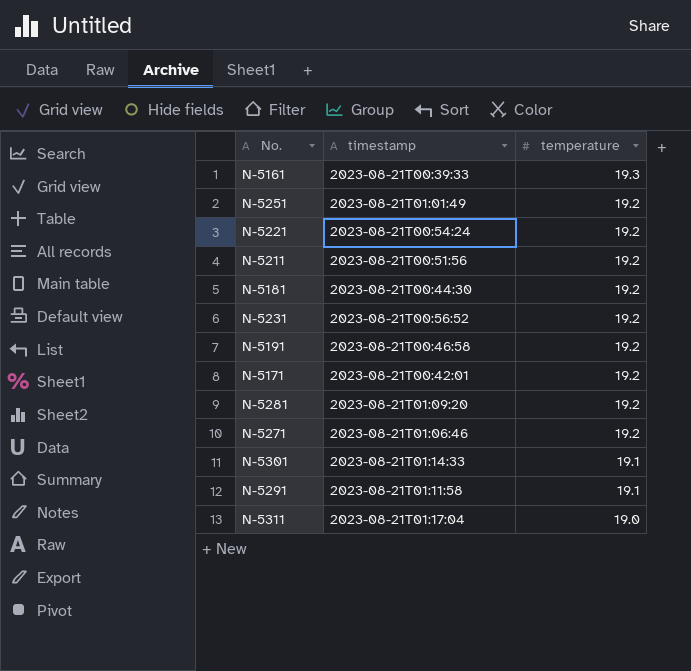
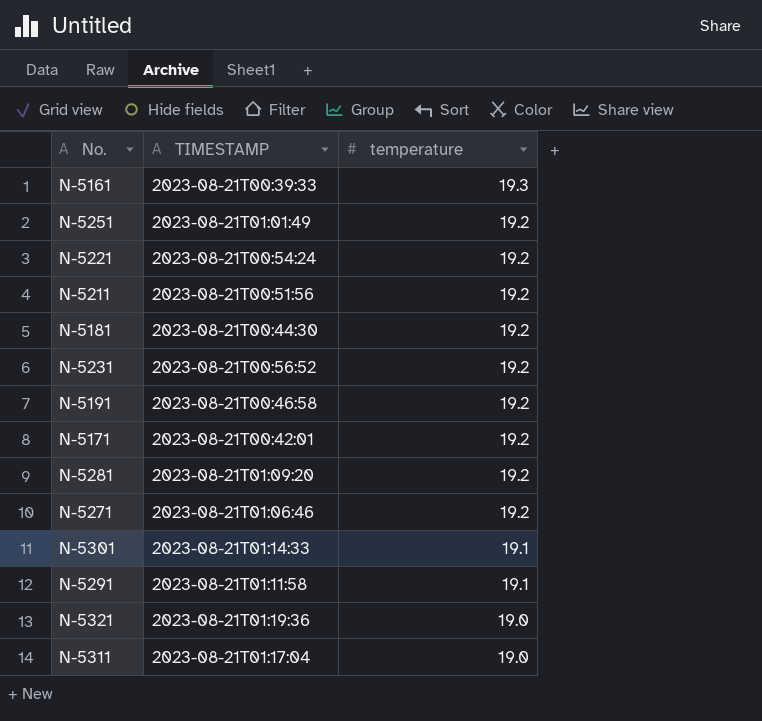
column name: timestamp -> TIMESTAMP
row N-5321: none -> 2023-08-21T01:19:36 | 19.0

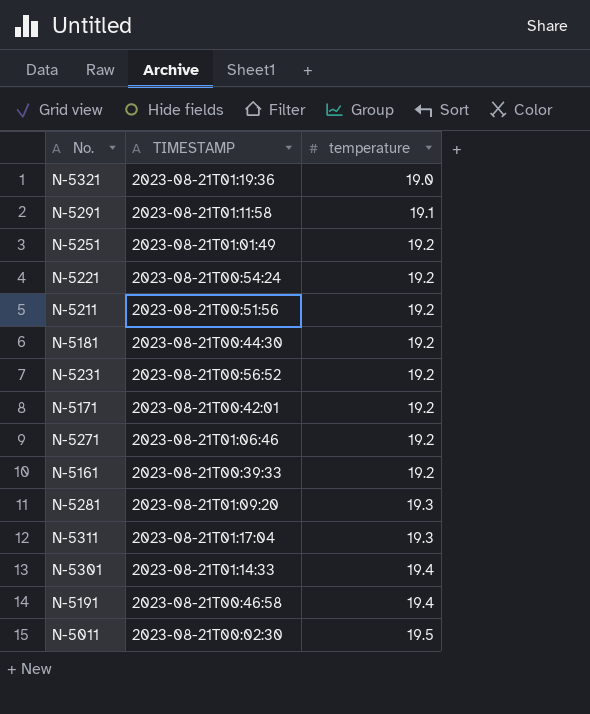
row order: temperature descending -> temperature ascending
N-5161 | temperature: 19.3 -> 19.2
N-5281 | temperature: 19.2 -> 19.3
N-5311 | temperature: 19.0 -> 19.3
N-5301 | temperature: 19.1 -> 19.4
N-5191 | temperature: 19.2 -> 19.4
row N-5011: none -> 2023-08-21T00:02:30 | 19.5

